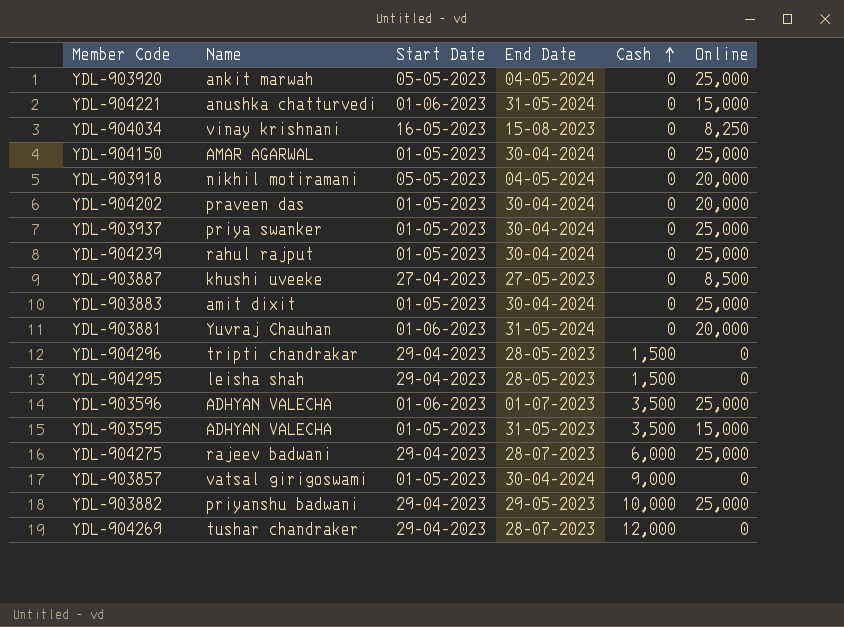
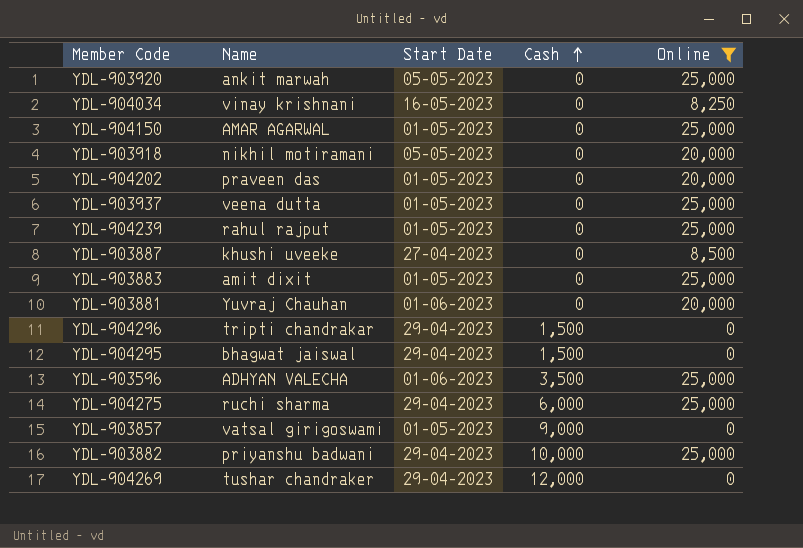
filter: none -> Online != 15,000
column End Date | position: 4 -> none
YDL-903937 | Name: priya swanker -> veena dutta
YDL-904295 | Name: leisha shah -> bhagwat jaiswal
YDL-904275 | Name: rajeev badwani -> ruchi sharma

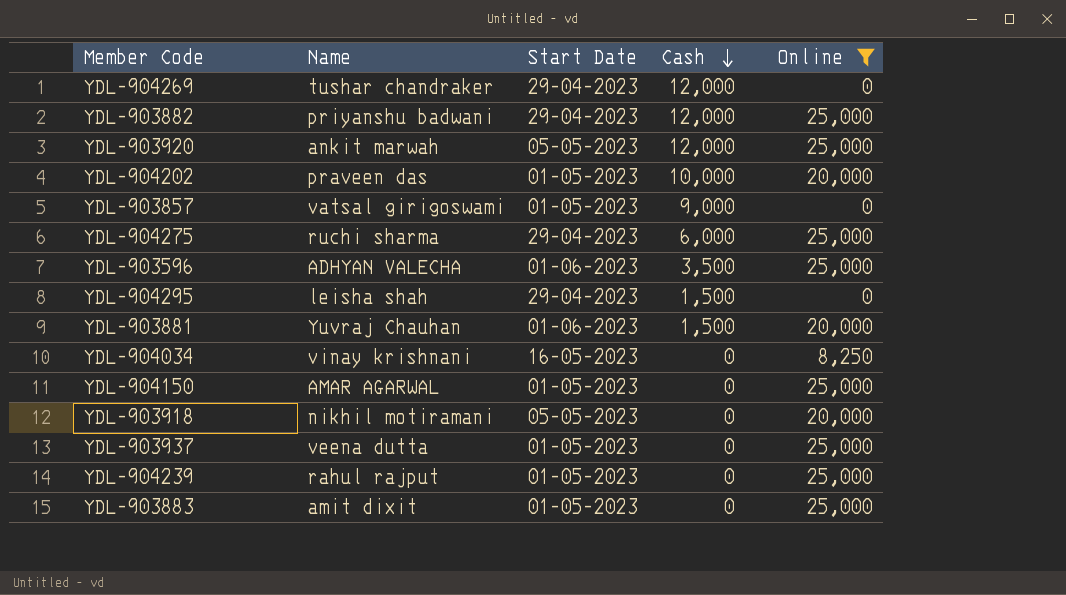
row order: Cash ascending -> Cash descending
row YDL-903887: khushi uveeke | 27-04-2023 | 0 | 8,500 -> none
row YDL-904296: tripti chandrakar | 29-04-2023 | 1,500 | 0 -> none
YDL-903882 | Cash: 10,000 -> 12,000
YDL-903920 | Cash: 0 -> 12,000
YDL-904202 | Cash: 0 -> 10,000
YDL-904295 | Name: bhagwat jaiswal -> leisha shah
YDL-903881 | Cash: 0 -> 1,500

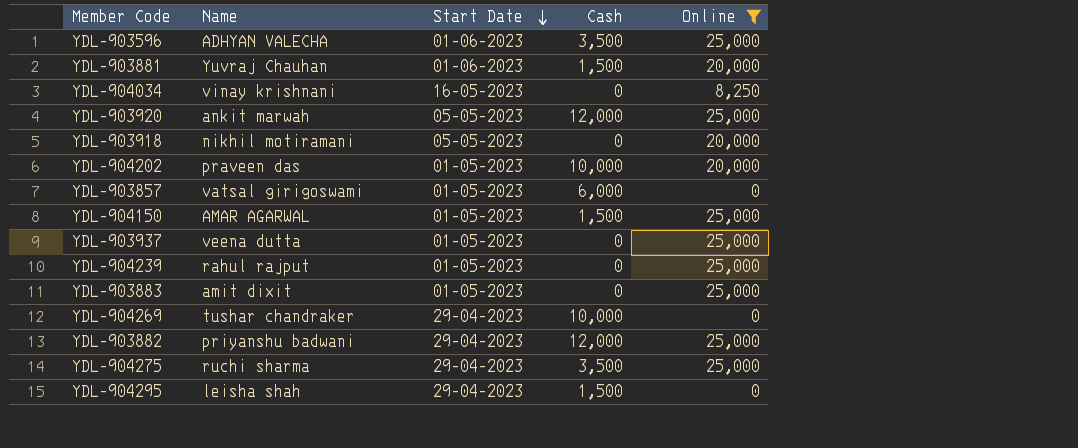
row order: Cash descending -> Start Date descending
YDL-903857 | Cash: 9,000 -> 6,000
YDL-904150 | Cash: 0 -> 1,500
YDL-904269 | Cash: 12,000 -> 10,000
YDL-904275 | Cash: 6,000 -> 3,500

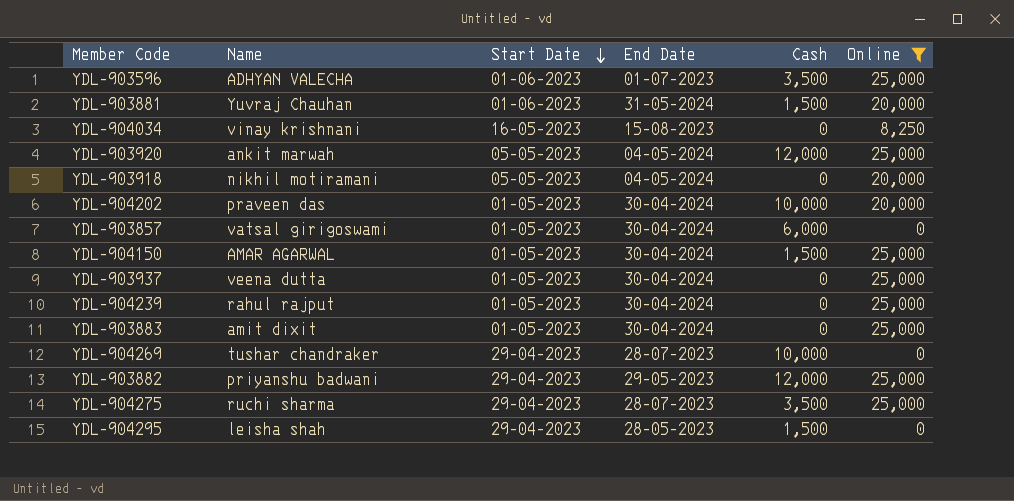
column End Date | position: none -> 4

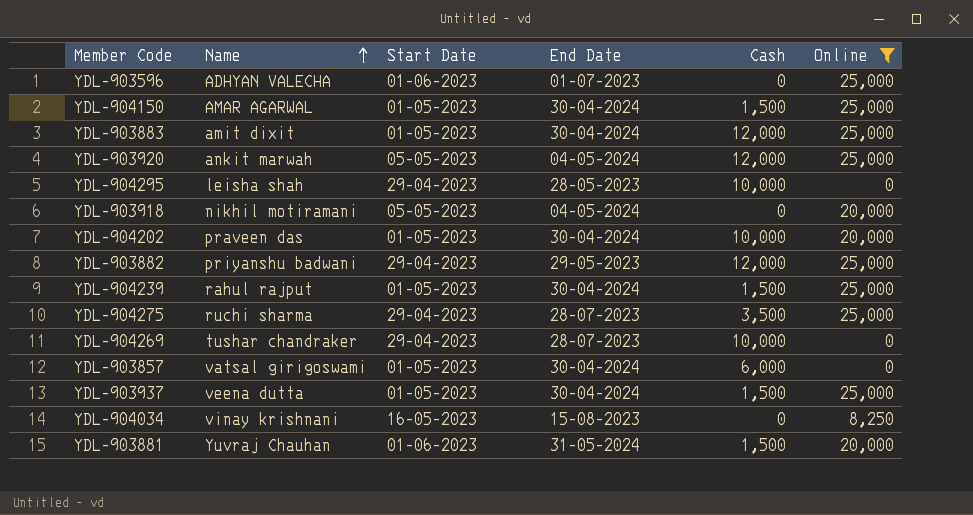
row order: Start Date descending -> Name ascending
YDL-903596 | Cash: 3,500 -> 0
YDL-903883 | Cash: 0 -> 12,000
YDL-904295 | Cash: 1,500 -> 10,000
YDL-904239 | Cash: 0 -> 1,500
YDL-903937 | Cash: 0 -> 1,500

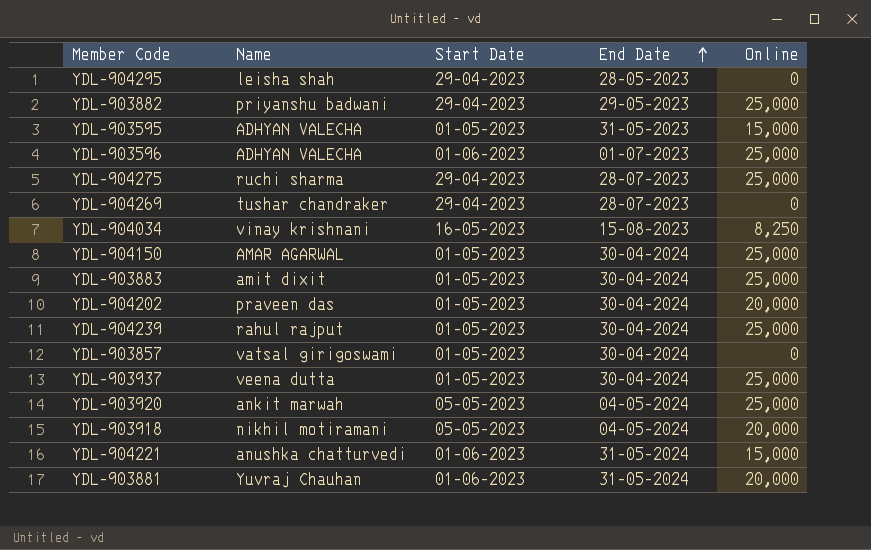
filter: Online != 15,000 -> none
row order: Name ascending -> End Date ascending
column Cash | position: 5 -> none

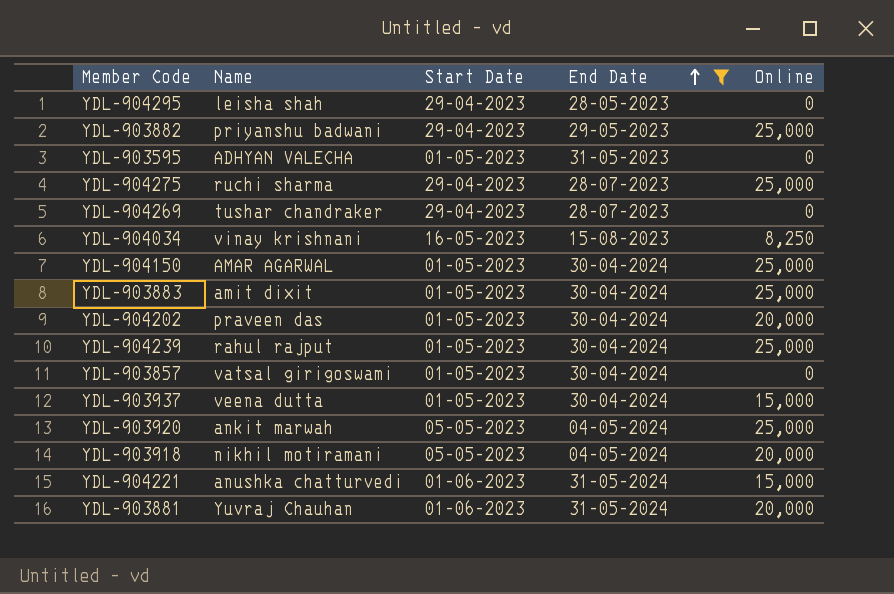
filter: none -> End Date != 01-07-2023
YDL-903595 | Online: 15,000 -> 0
YDL-903937 | Online: 25,000 -> 15,000

